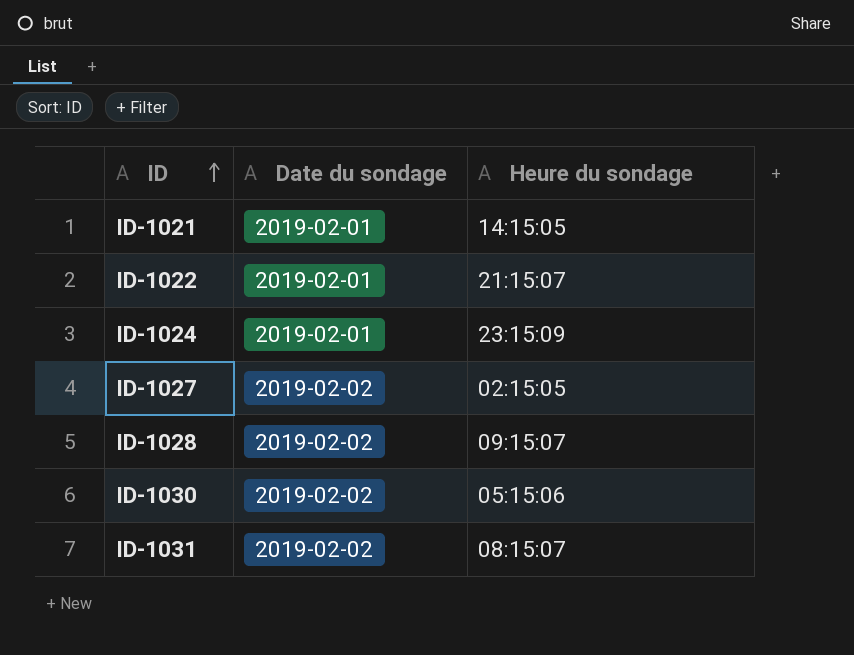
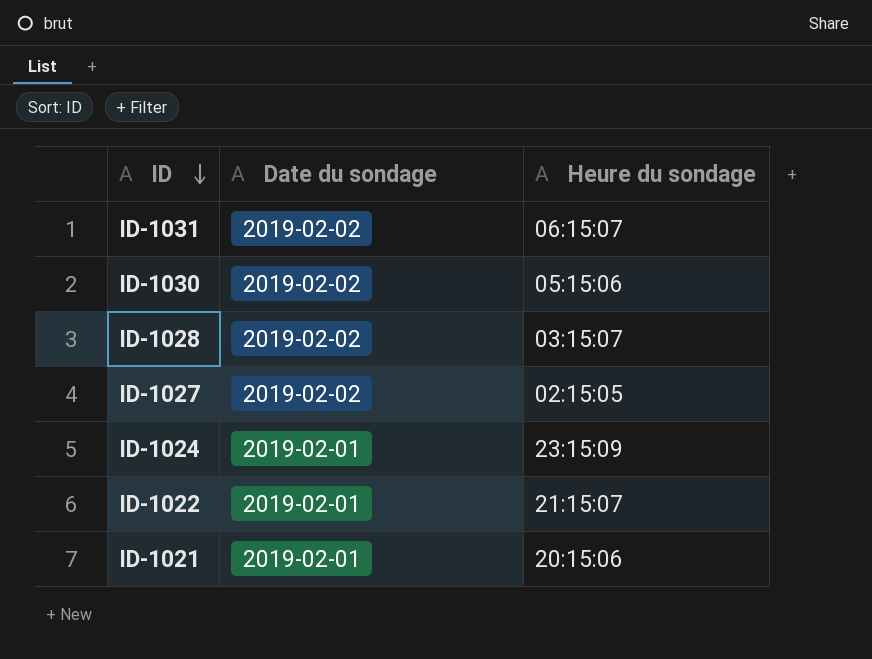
row order: ID ascending -> ID descending
ID-1031 | Heure du sondage: 08:15:07 -> 06:15:07
ID-1028 | Heure du sondage: 09:15:07 -> 03:15:07
ID-1021 | Heure du sondage: 14:15:05 -> 20:15:06

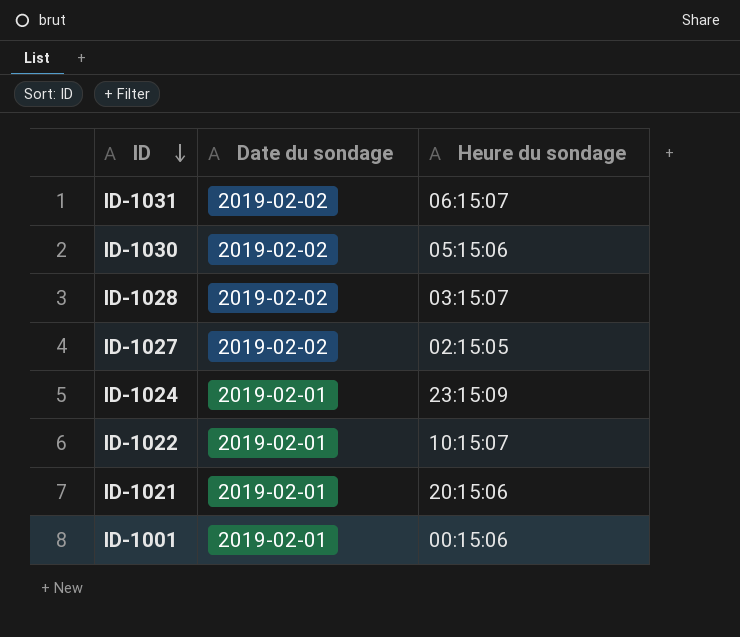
ID-1022 | Heure du sondage: 21:15:07 -> 10:15:07
row ID-1001: none -> 2019-02-01 | 00:15:06

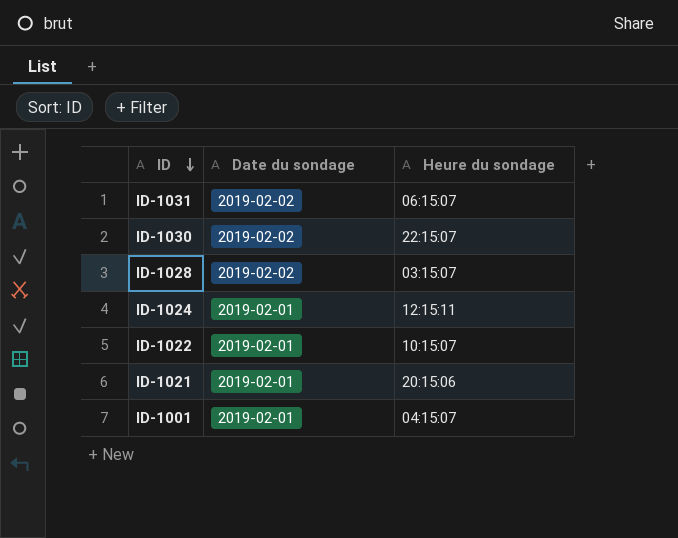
row ID-1027: 2019-02-02 | 02:15:05 -> none
ID-1030 | Heure du sondage: 05:15:06 -> 22:15:07
ID-1024 | Heure du sondage: 23:15:09 -> 12:15:11
ID-1001 | Heure du sondage: 00:15:06 -> 04:15:07

